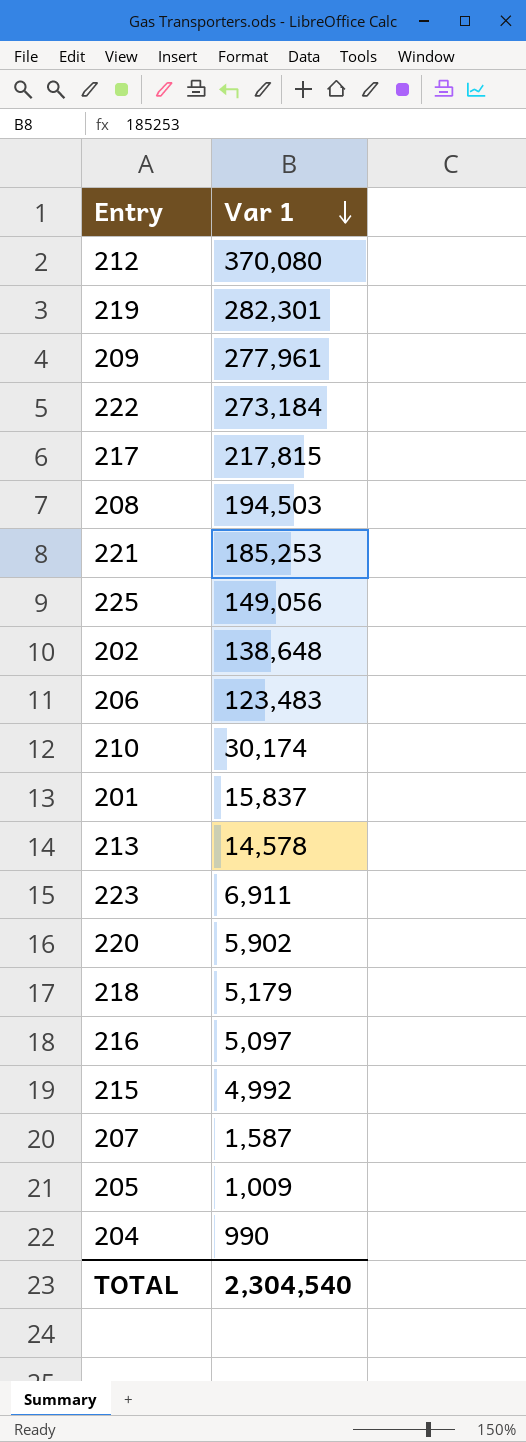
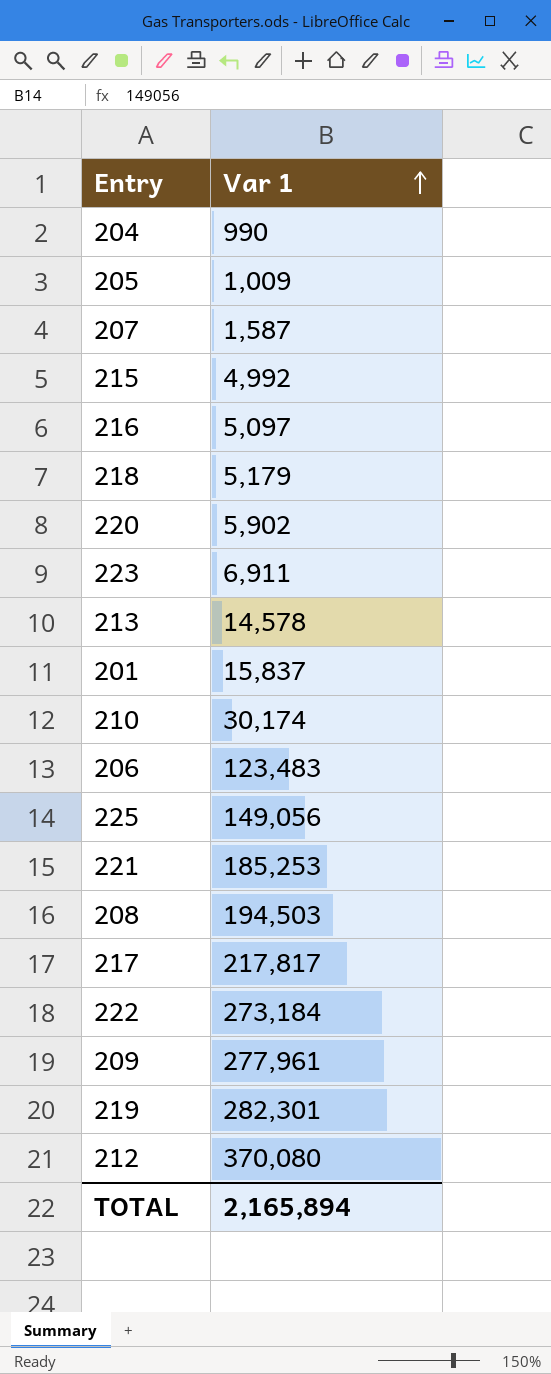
row order: Var 1 descending -> Var 1 ascending
row 202: 138,648 -> none
217 | Var 1: 217,815 -> 217,817
TOTAL | Var 1: 2,304,540 -> 2,165,894

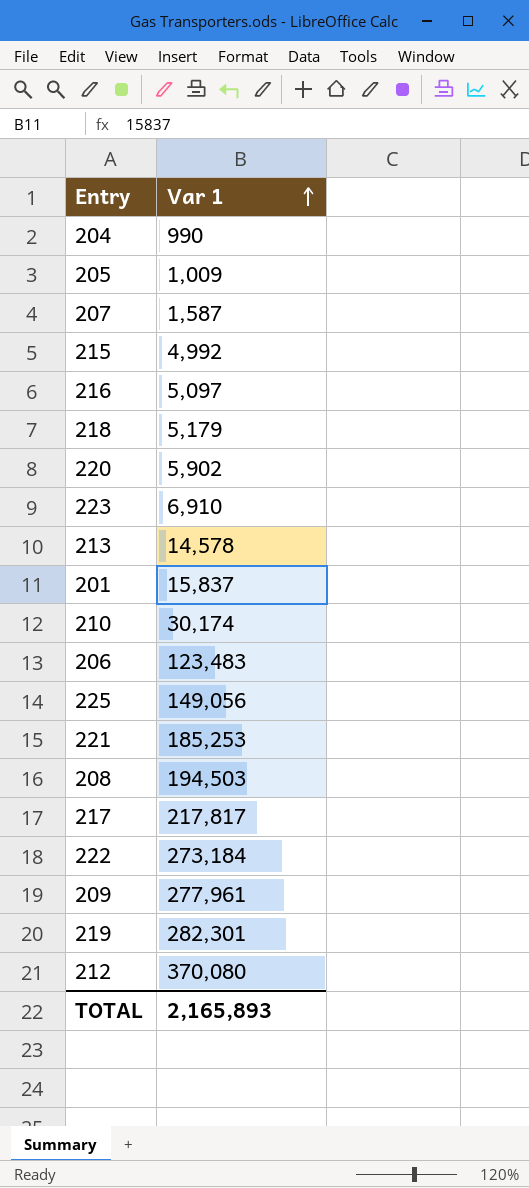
223 | Var 1: 6,911 -> 6,910
TOTAL | Var 1: 2,165,894 -> 2,165,893

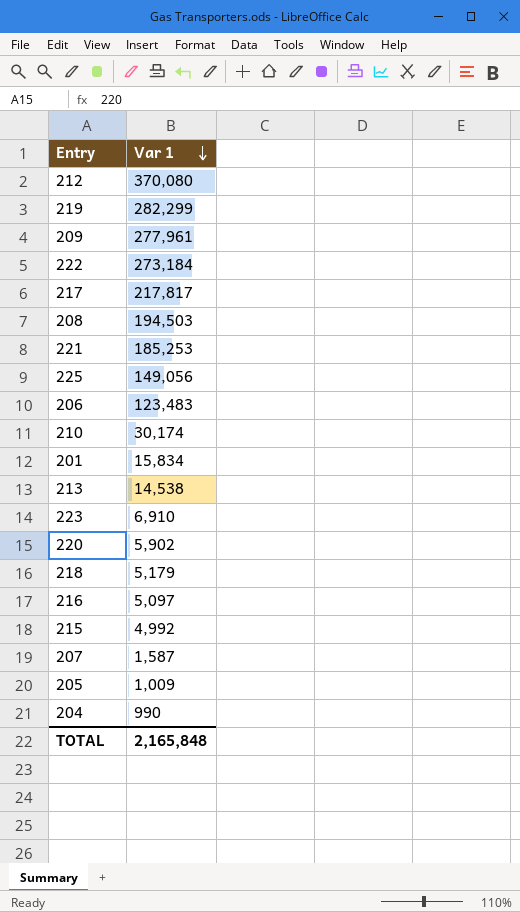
row order: Var 1 ascending -> Var 1 descending
219 | Var 1: 282,301 -> 282,299
201 | Var 1: 15,837 -> 15,834
213 | Var 1: 14,578 -> 14,538
TOTAL | Var 1: 2,165,893 -> 2,165,848

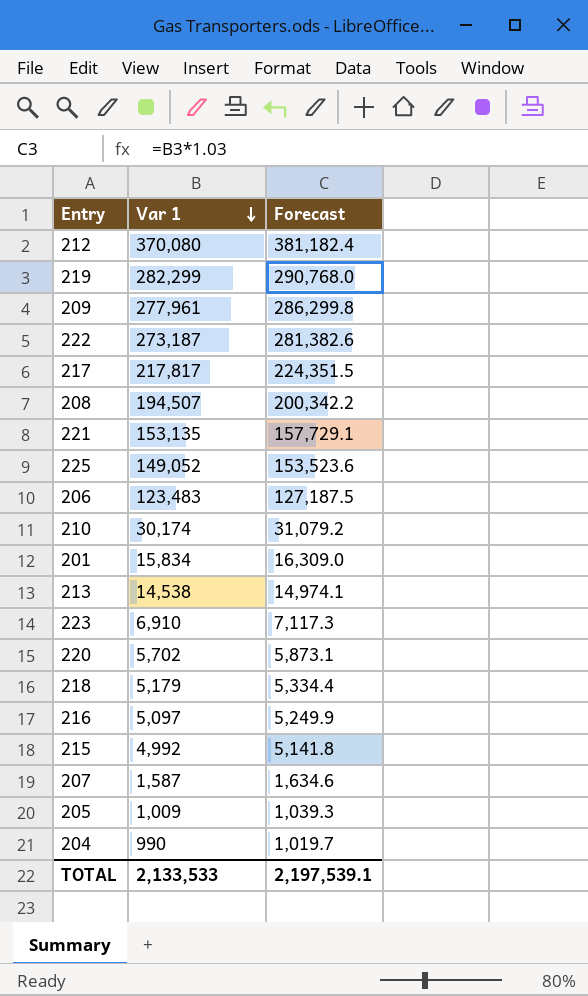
column Forecast | formula: none -> [Var 1] * 1.03
222 | Var 1: 273,184 -> 273,187
208 | Var 1: 194,503 -> 194,507
221 | Var 1: 185,253 -> 153,135
225 | Var 1: 149,056 -> 149,052
220 | Var 1: 5,902 -> 5,702
TOTAL | Var 1: 2,165,848 -> 2,133,533

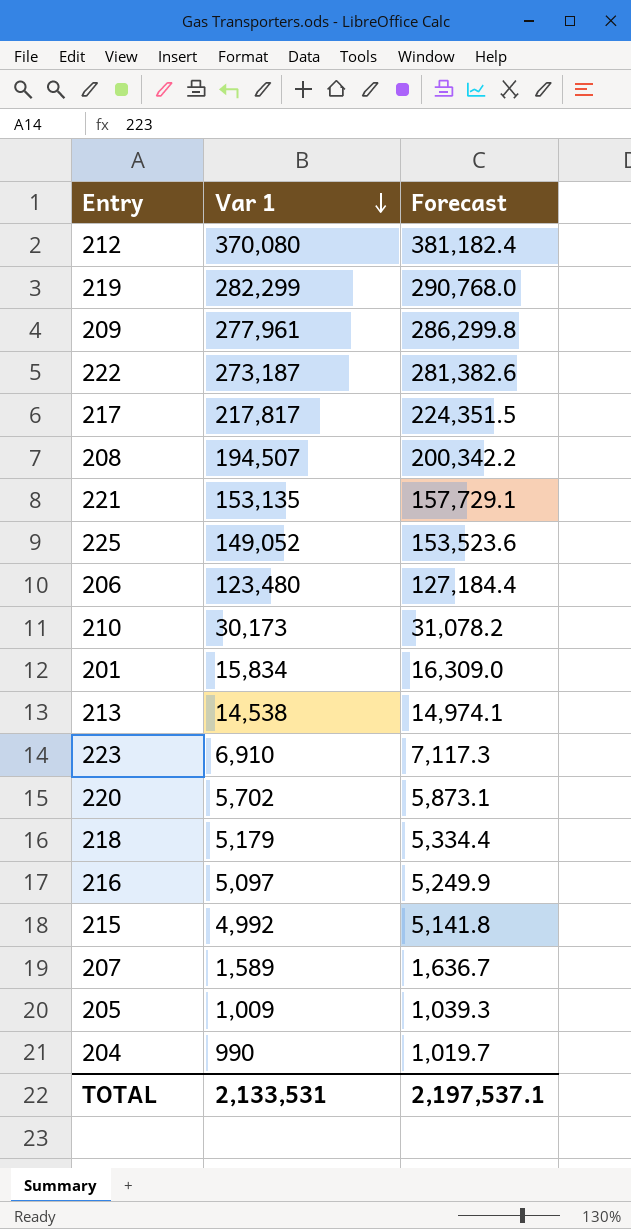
206 | Var 1: 123,483 -> 123,480
206 | Forecast: 127,187.5 -> 127,184.4
210 | Var 1: 30,174 -> 30,173
210 | Forecast: 31,079.2 -> 31,078.2
207 | Var 1: 1,587 -> 1,589
207 | Forecast: 1,634.6 -> 1,636.7
TOTAL | Var 1: 2,133,533 -> 2,133,531
TOTAL | Forecast: 2,197,539.1 -> 2,197,537.1

